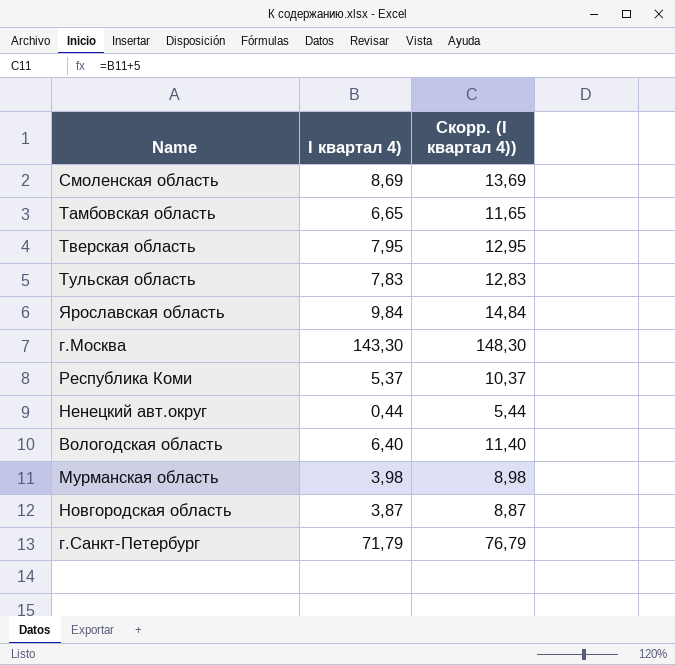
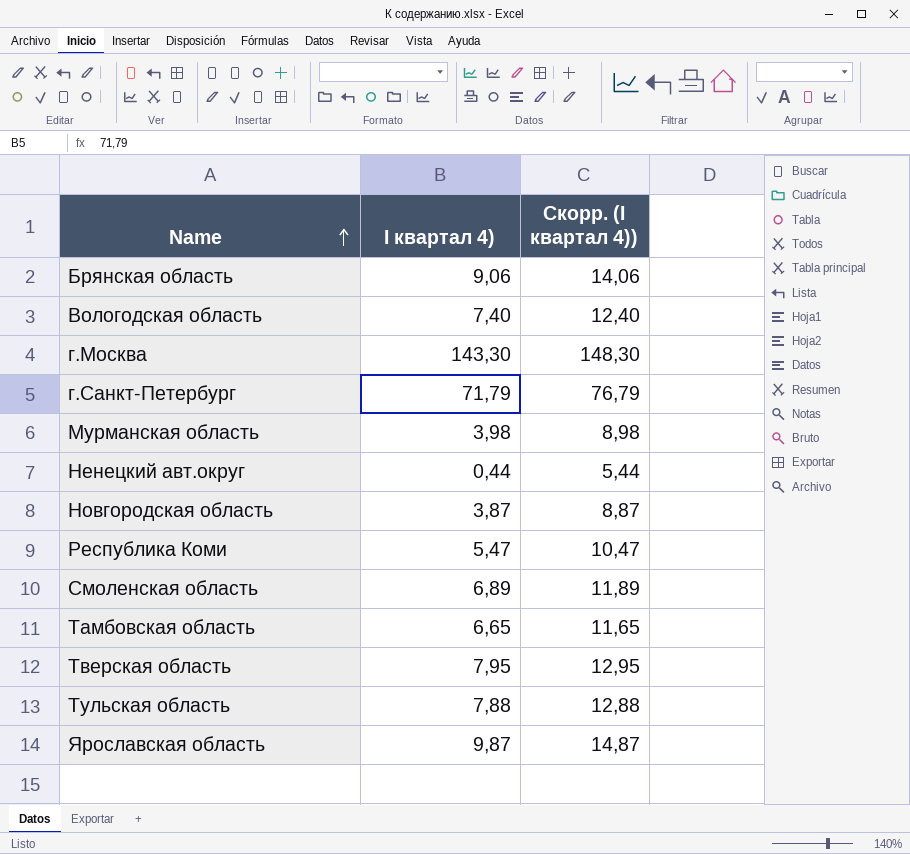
row order: none -> Name ascending
row Брянская область: none -> 9,06 | 14,06
Вологодская область | I квартал 4): 6,40 -> 7,40
Вологодская область | Скорр. (I квартал 4)): 11,40 -> 12,40
Республика Коми | I квартал 4): 5,37 -> 5,47
Республика Коми | Скорр. (I квартал 4)): 10,37 -> 10,47
Смоленская область | I квартал 4): 8,69 -> 6,89
Смоленская область | Скорр. (I квартал 4)): 13,69 -> 11,89
Тульская область | I квартал 4): 7,83 -> 7,88
Тульская область | Скорр. (I квартал 4)): 12,83 -> 12,88
Ярославская область | I квартал 4): 9,84 -> 9,87
Ярославская область | Скорр. (I квартал 4)): 14,84 -> 14,87

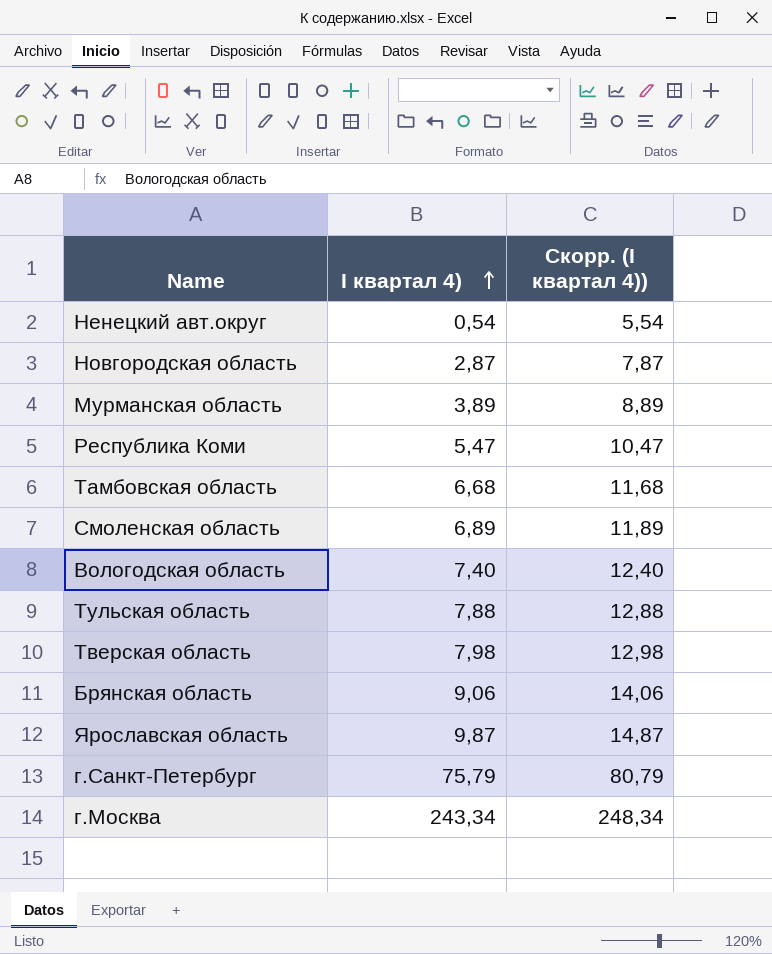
row order: Name ascending -> I квартал 4) ascending
Ненецкий авт.округ | I квартал 4): 0,44 -> 0,54
Ненецкий авт.округ | Скорр. (I квартал 4)): 5,44 -> 5,54
Новгородская область | I квартал 4): 3,87 -> 2,87
Новгородская область | Скорр. (I квартал 4)): 8,87 -> 7,87
Мурманская область | I квартал 4): 3,98 -> 3,89
Мурманская область | Скорр. (I квартал 4)): 8,98 -> 8,89
Тамбовская область | I квартал 4): 6,65 -> 6,68
Тамбовская область | Скорр. (I квартал 4)): 11,65 -> 11,68
Тверская область | I квартал 4): 7,95 -> 7,98
Тверская область | Скорр. (I квартал 4)): 12,95 -> 12,98
г.Санкт-Петербург | I квартал 4): 71,79 -> 75,79
г.Санкт-Петербург | Скорр. (I квартал 4)): 76,79 -> 80,79
г.Москва | I квартал 4): 143,30 -> 243,34
г.Москва | Скорр. (I квартал 4)): 148,30 -> 248,34

